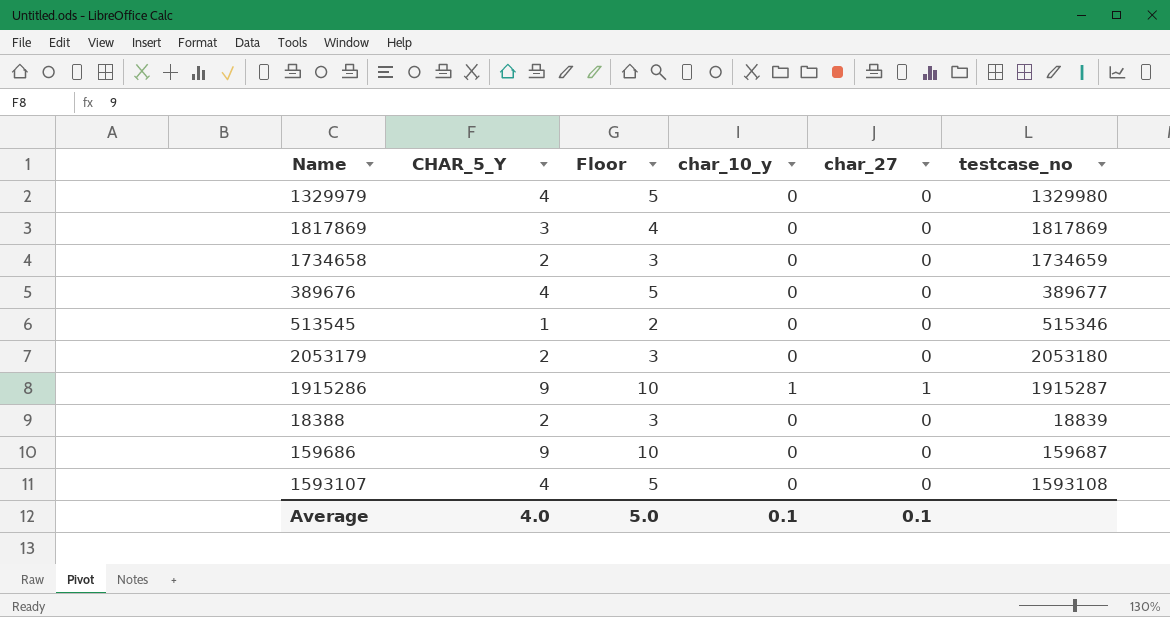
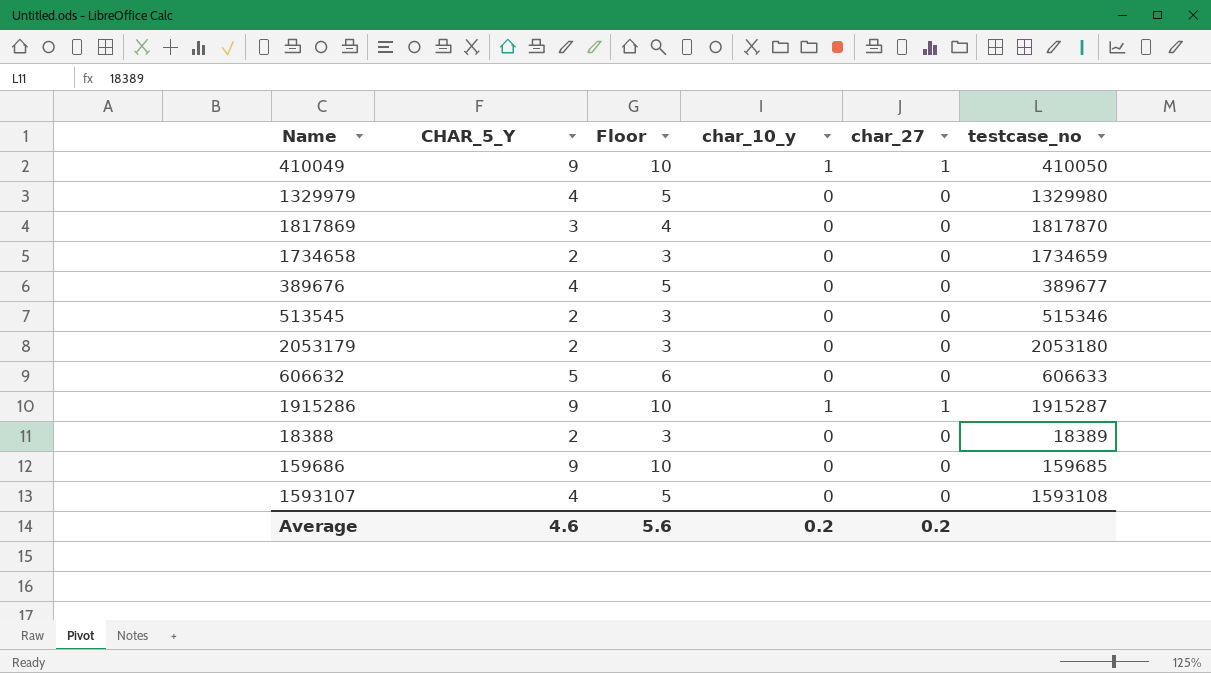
row 410049: none -> 9 | 10 | 1 | 1 | 410050
1817869 | testcase_no: 1817869 -> 1817870
513545 | CHAR_5_Y: 1 -> 2
513545 | Floor: 2 -> 3
row 606632: none -> 5 | 6 | 0 | 0 | 606633
18388 | testcase_no: 18839 -> 18389
159686 | testcase_no: 159687 -> 159685
Average | CHAR_5_Y: 4.0 -> 4.6
Average | Floor: 5.0 -> 5.6
Average | char_10_y: 0.1 -> 0.2
Average | char_27: 0.1 -> 0.2

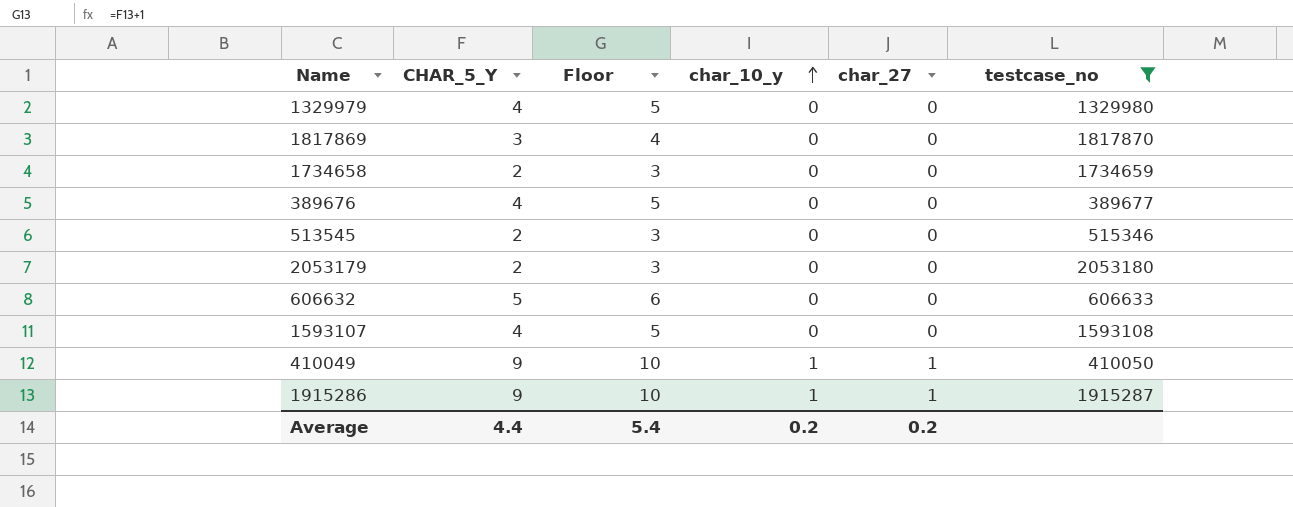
filter: none -> testcase_no >= 389677
row order: none -> char_10_y ascending
Average | CHAR_5_Y: 4.6 -> 4.4
Average | Floor: 5.6 -> 5.4

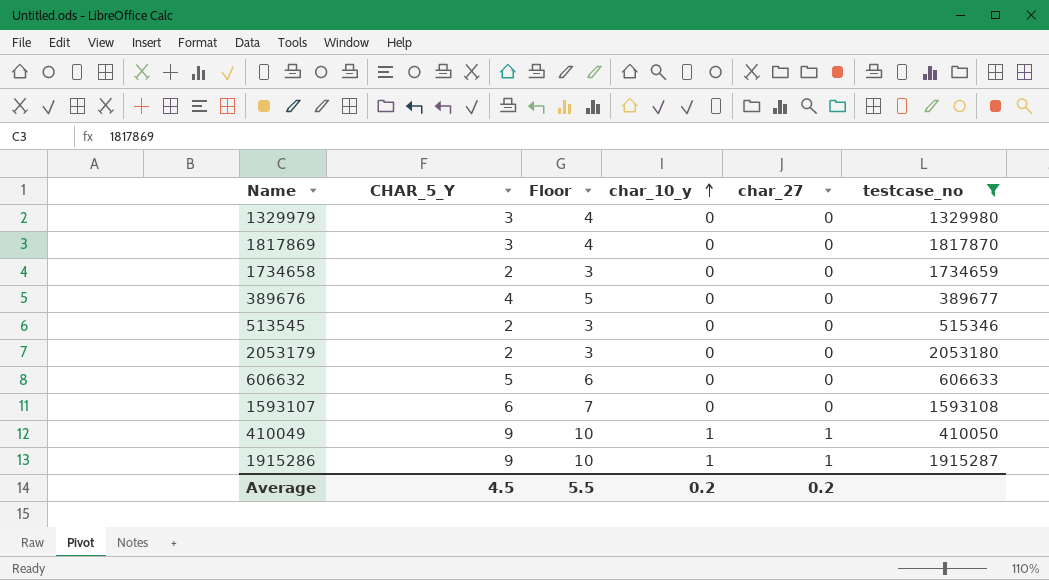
1329979 | CHAR_5_Y: 4 -> 3
1329979 | Floor: 5 -> 4
1593107 | CHAR_5_Y: 4 -> 6
1593107 | Floor: 5 -> 7
Average | CHAR_5_Y: 4.4 -> 4.5
Average | Floor: 5.4 -> 5.5

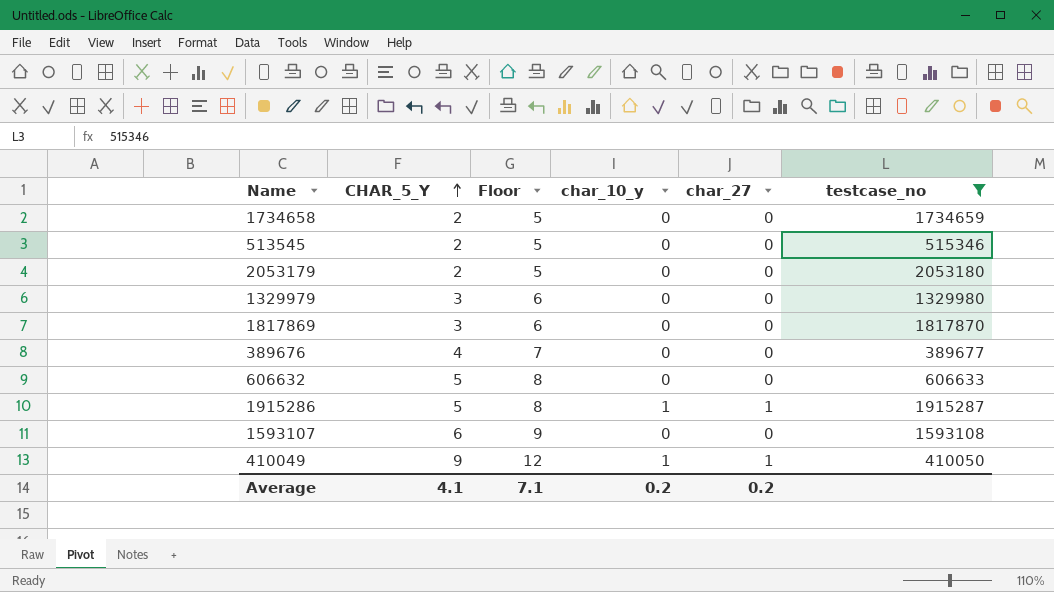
row order: char_10_y ascending -> CHAR_5_Y ascending
column Floor | formula: [CHAR_5_Y] + 1 -> [CHAR_5_Y] + 3
1915286 | CHAR_5_Y: 9 -> 5
Average | CHAR_5_Y: 4.5 -> 4.1
Average | Floor: 5.5 -> 7.1

